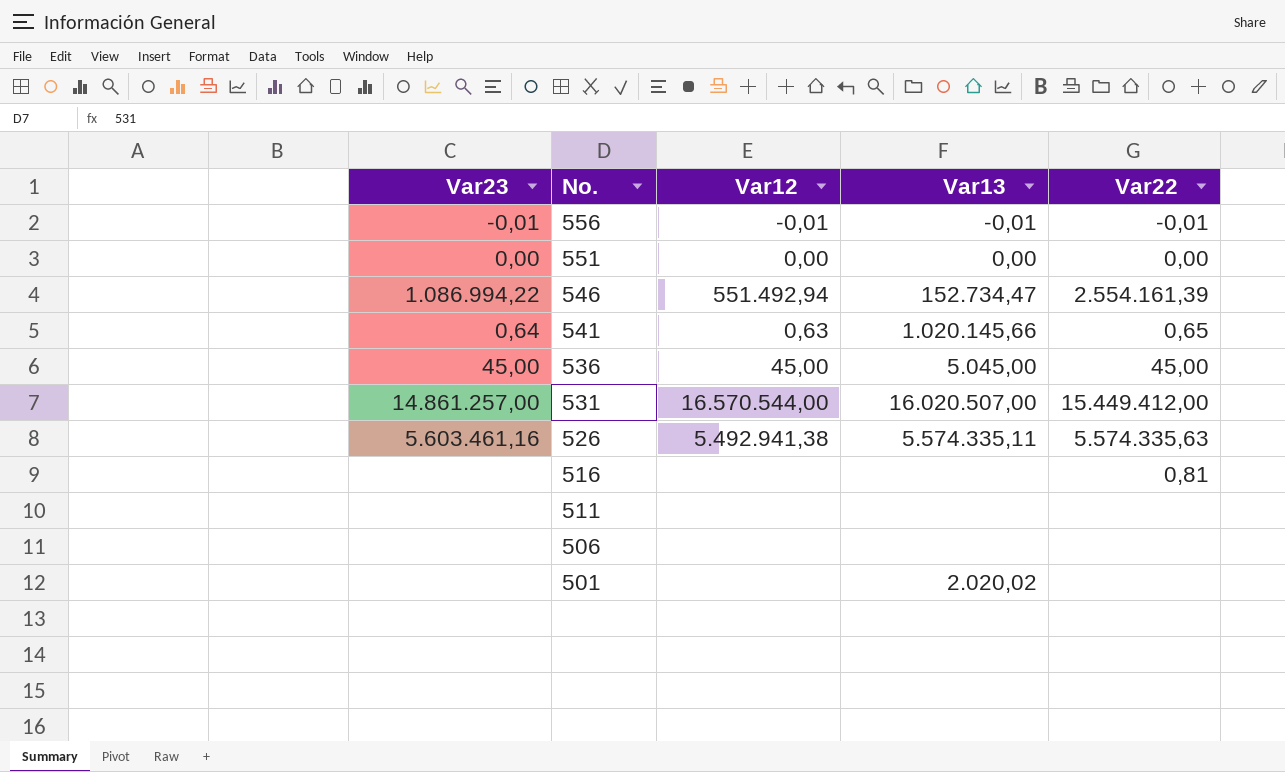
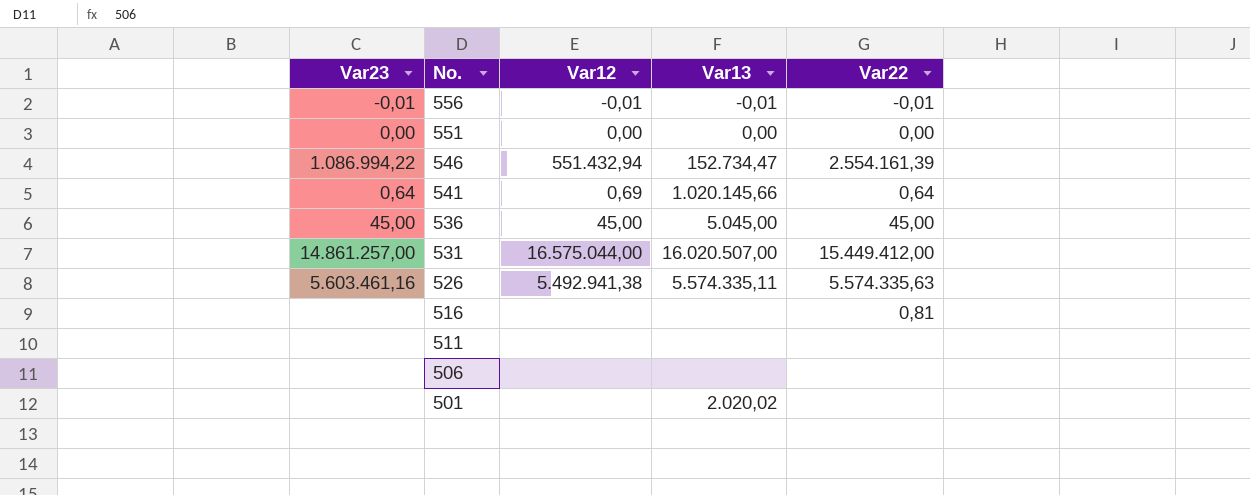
546 | Var12: 551.492,94 -> 551.432,94
541 | Var12: 0,63 -> 0,69
541 | Var22: 0,65 -> 0,64
531 | Var12: 16.570.544,00 -> 16.575.044,00

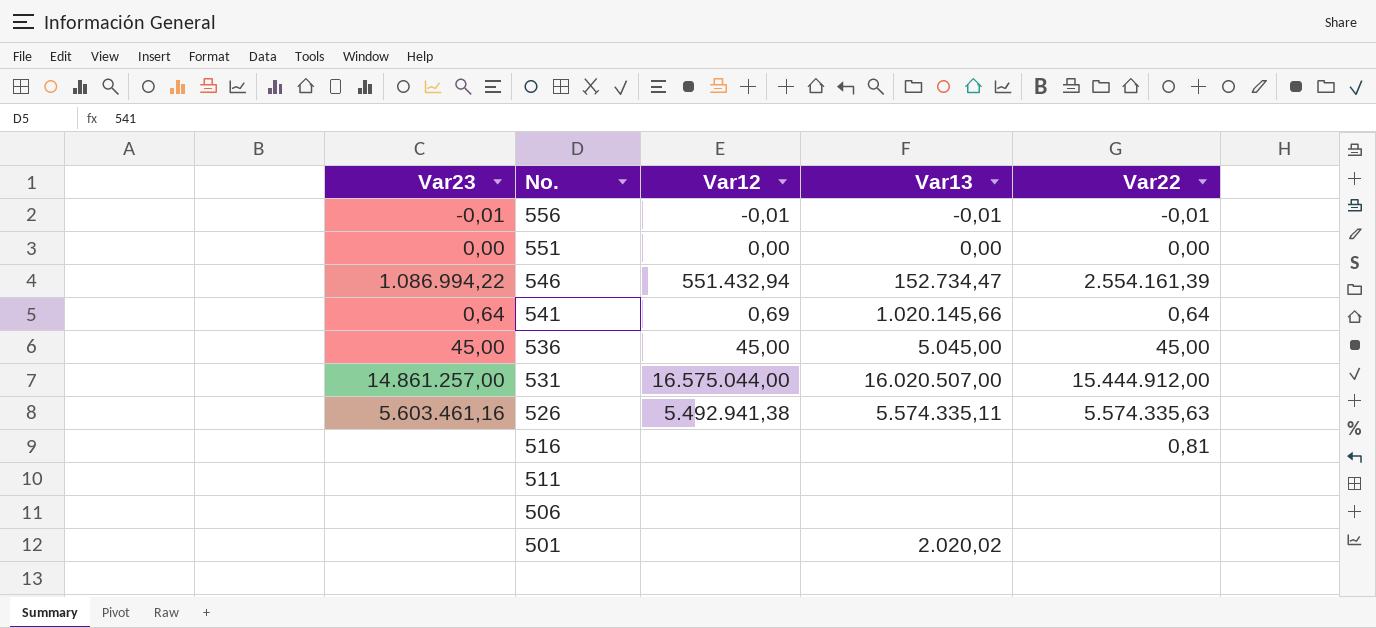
531 | Var22: 15.449.412,00 -> 15.444.912,00

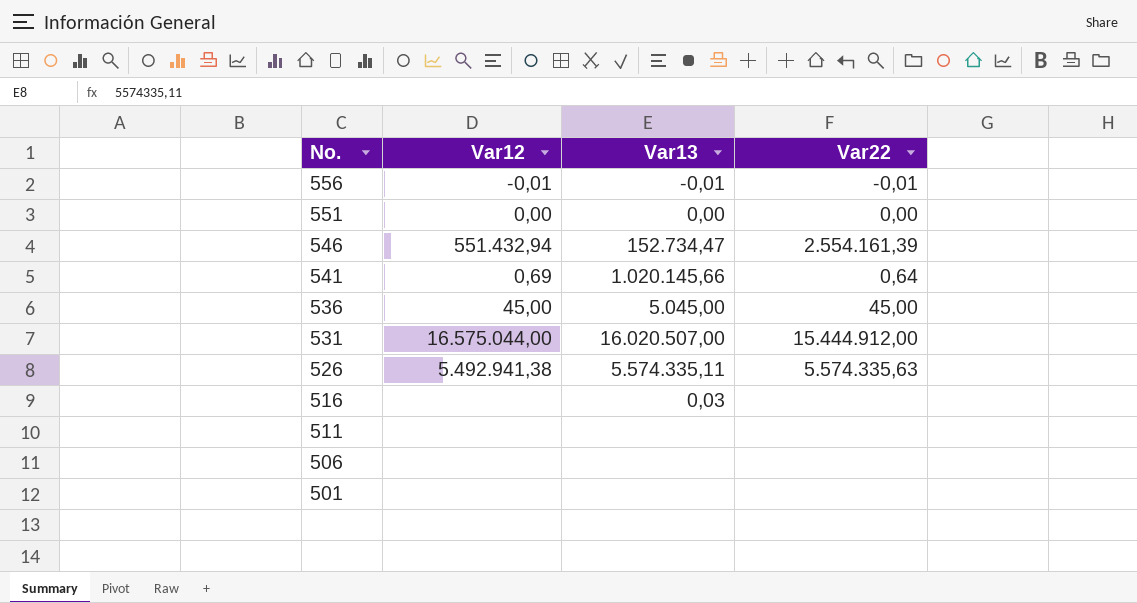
column Var23 | position: 1 -> none
516 | Var13: none -> 0,03
516 | Var22: 0,81 -> none
501 | Var13: 2.020,02 -> none

